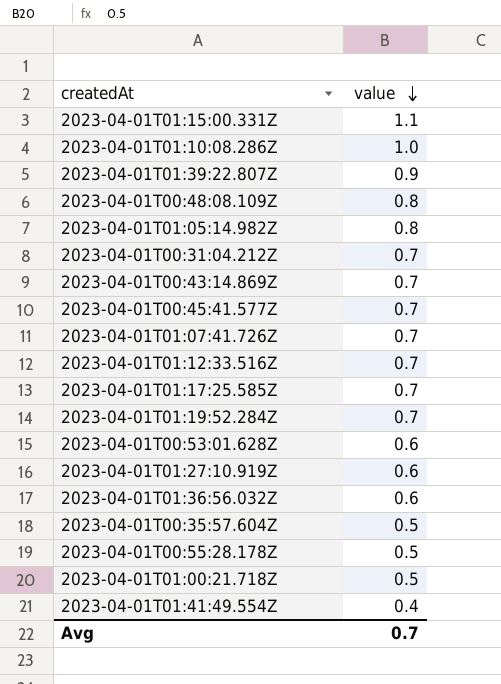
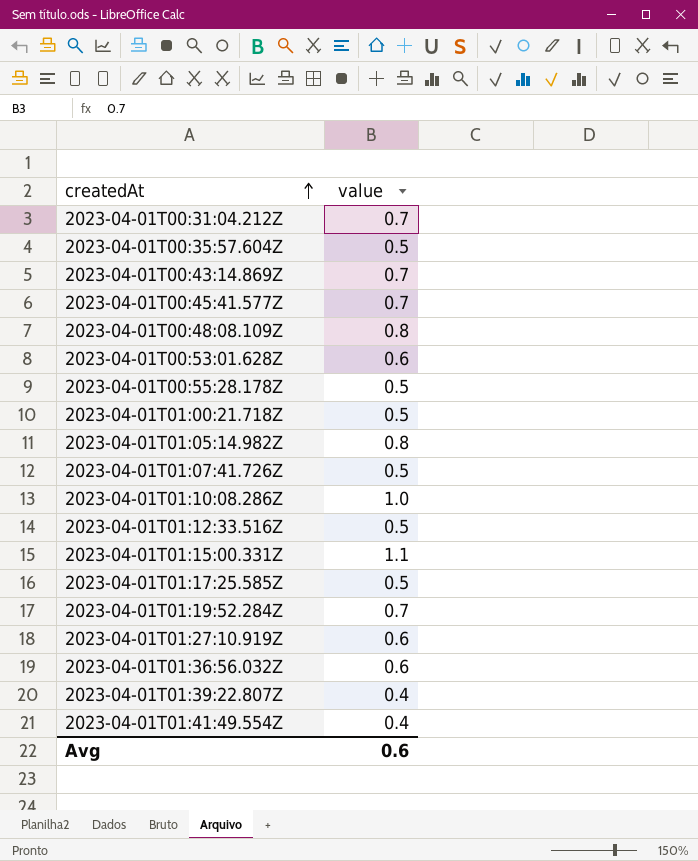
row order: value descending -> createdAt ascending
2023-04-01T01:07:41.726Z | value: 0.7 -> 0.5
2023-04-01T01:12:33.516Z | value: 0.7 -> 0.5
2023-04-01T01:17:25.585Z | value: 0.7 -> 0.5
2023-04-01T01:39:22.807Z | value: 0.9 -> 0.4
Avg | value: 0.7 -> 0.6

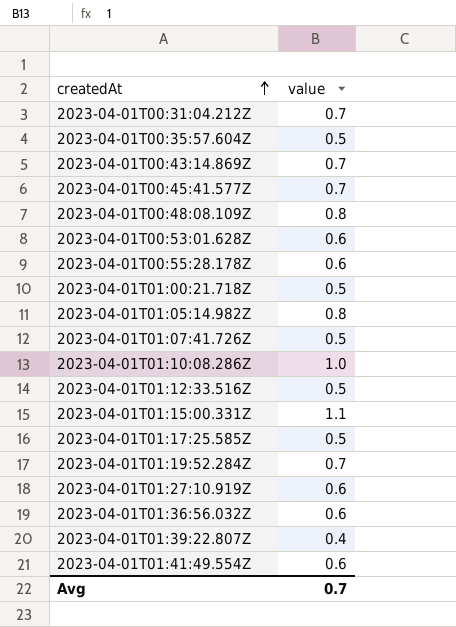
2023-04-01T00:55:28.178Z | value: 0.5 -> 0.6
2023-04-01T01:41:49.554Z | value: 0.4 -> 0.6
Avg | value: 0.6 -> 0.7

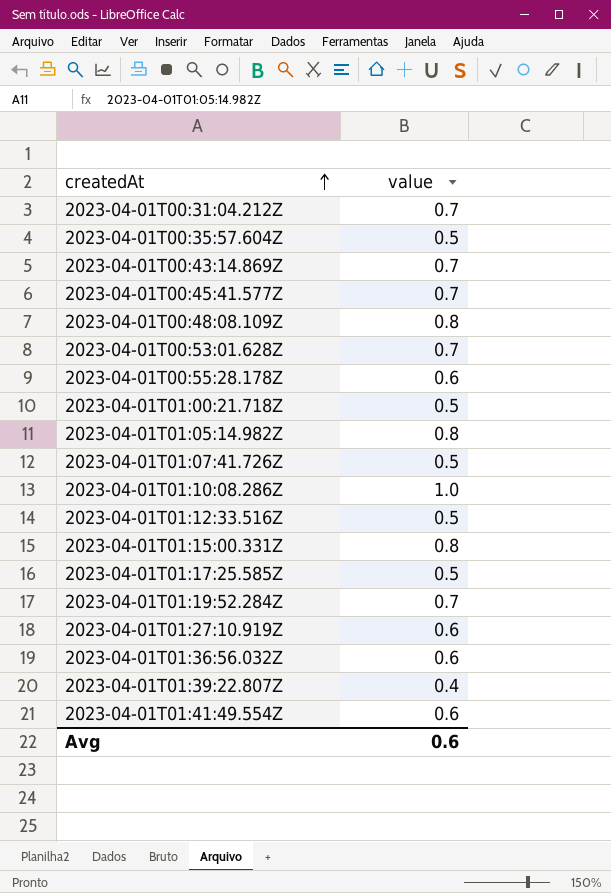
2023-04-01T00:53:01.628Z | value: 0.6 -> 0.7
2023-04-01T01:15:00.331Z | value: 1.1 -> 0.8
Avg | value: 0.7 -> 0.6

